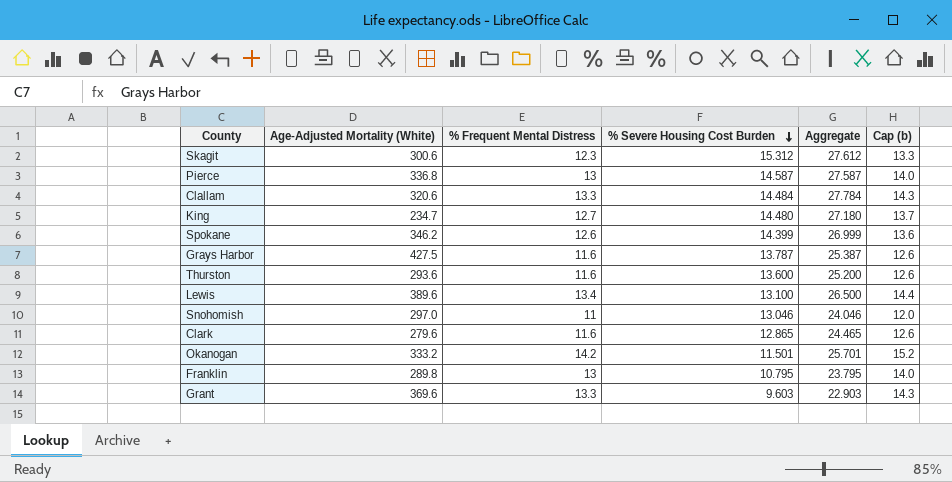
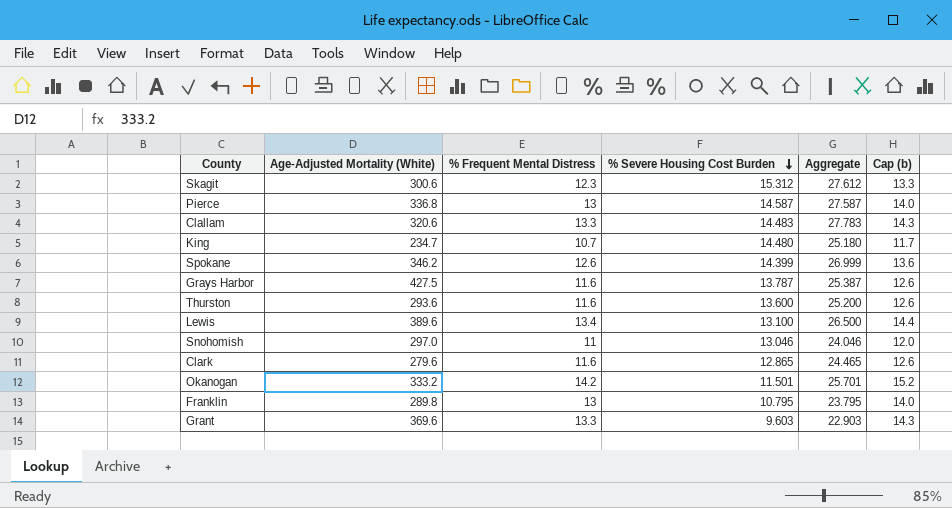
Clallam | % Severe Housing Cost Burden: 14.484 -> 14.483
Clallam | Aggregate: 27.784 -> 27.783
King | % Frequent Mental Distress: 12.7 -> 10.7
King | Aggregate: 27.180 -> 25.180
King | Cap (b): 13.7 -> 11.7

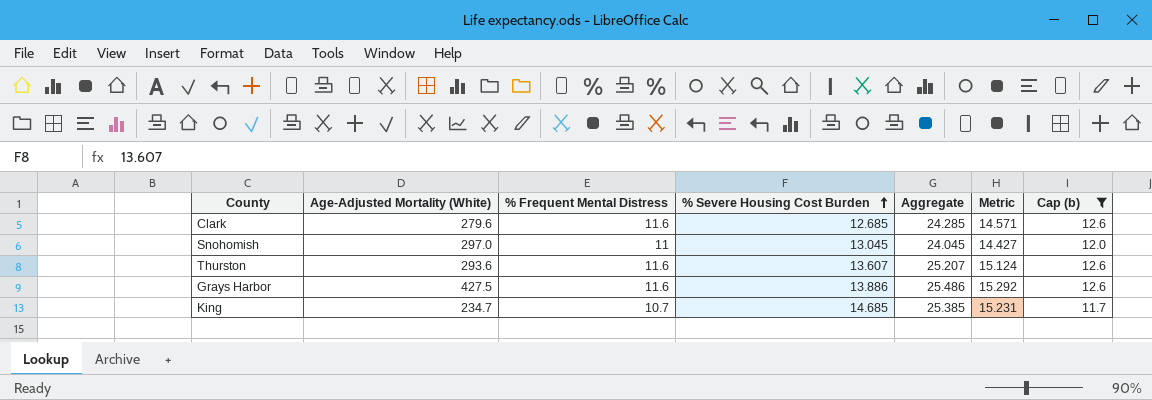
filter: none -> Cap (b) <= 12.6
row order: % Severe Housing Cost Burden descending -> % Severe Housing Cost Burden ascending
column Metric | formula: none -> [Aggregate] * 0.6
Clark | % Severe Housing Cost Burden: 12.865 -> 12.685
Clark | Aggregate: 24.465 -> 24.285
Snohomish | % Severe Housing Cost Burden: 13.046 -> 13.045
Snohomish | Aggregate: 24.046 -> 24.045
Thurston | % Severe Housing Cost Burden: 13.600 -> 13.607
Thurston | Aggregate: 25.200 -> 25.207
Grays Harbor | % Severe Housing Cost Burden: 13.787 -> 13.886
Grays Harbor | Aggregate: 25.387 -> 25.486
King | % Severe Housing Cost Burden: 14.480 -> 14.685
King | Aggregate: 25.180 -> 25.385

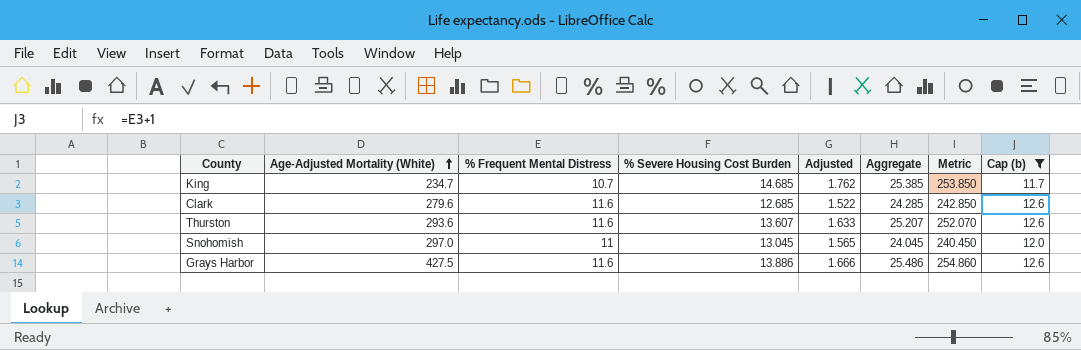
row order: % Severe Housing Cost Burden ascending -> Age-Adjusted Mortality (White) ascending
column Adjusted | formula: none -> [% Severe Housing Cost Burden] * 0.12
column Metric | formula: [Aggregate] * 0.6 -> [Aggregate] * 10

